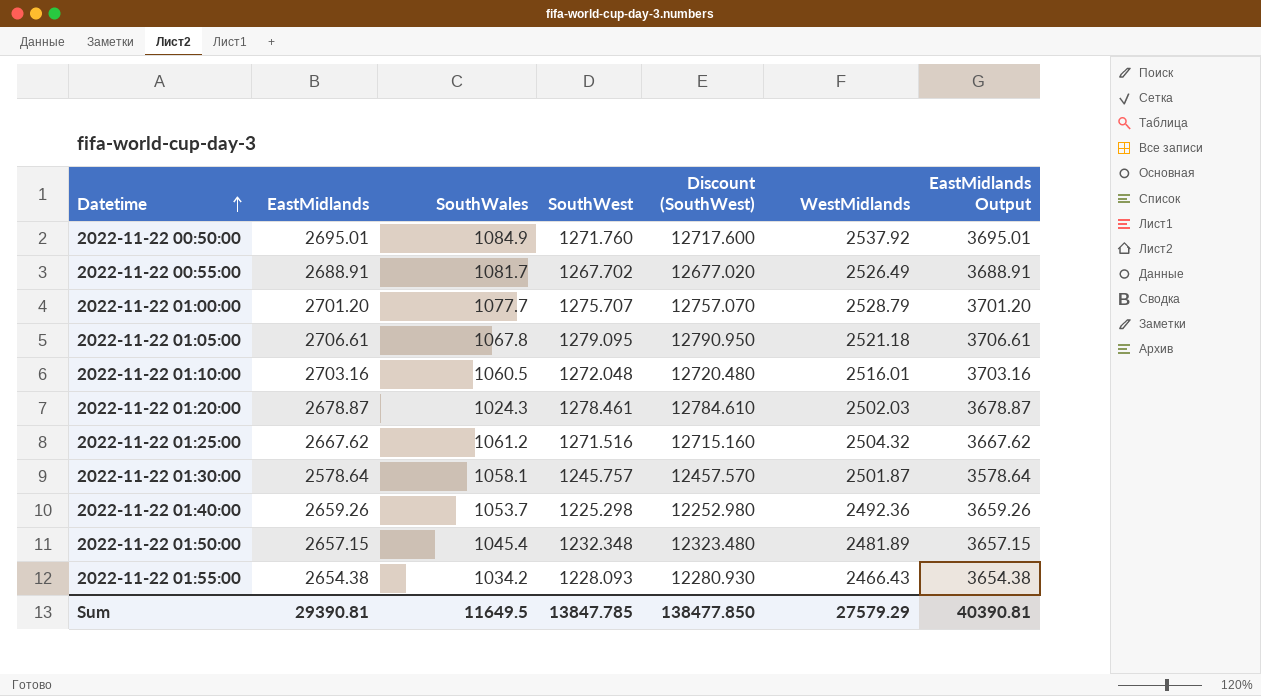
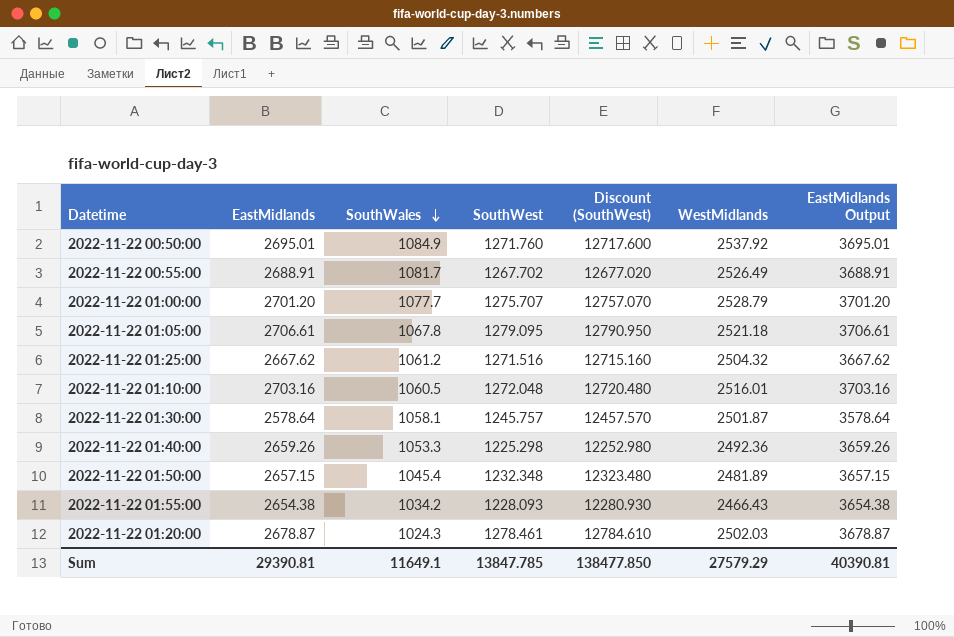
row order: Datetime ascending -> SouthWales descending
2022-11-22 01:40:00 | SouthWales: 1053.7 -> 1053.3
Sum | SouthWales: 11649.5 -> 11649.1

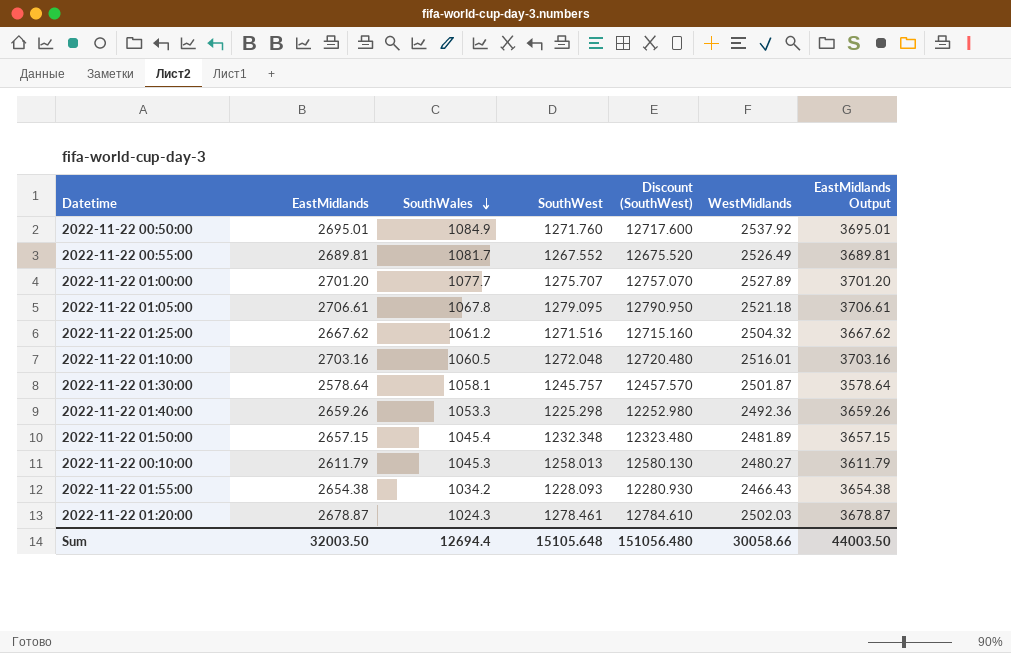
2022-11-22 00:55:00 | EastMidlands: 2688.91 -> 2689.81
2022-11-22 00:55:00 | SouthWest: 1267.702 -> 1267.552
2022-11-22 00:55:00 | Discount (SouthWest): 12677.020 -> 12675.520
2022-11-22 00:55:00 | EastMidlands Output: 3688.91 -> 3689.81
2022-11-22 01:00:00 | WestMidlands: 2528.79 -> 2527.89
row 2022-11-22 00:10:00: none -> 2611.79 | 1045.3 | 1258.013 | 12580.130 | 2480.27 | 3611.79
Sum | EastMidlands: 29390.81 -> 32003.50
Sum | SouthWales: 11649.1 -> 12694.4
Sum | SouthWest: 13847.785 -> 15105.648
Sum | Discount (SouthWest): 138477.850 -> 151056.480
Sum | WestMidlands: 27579.29 -> 30058.66
Sum | EastMidlands Output: 40390.81 -> 44003.50

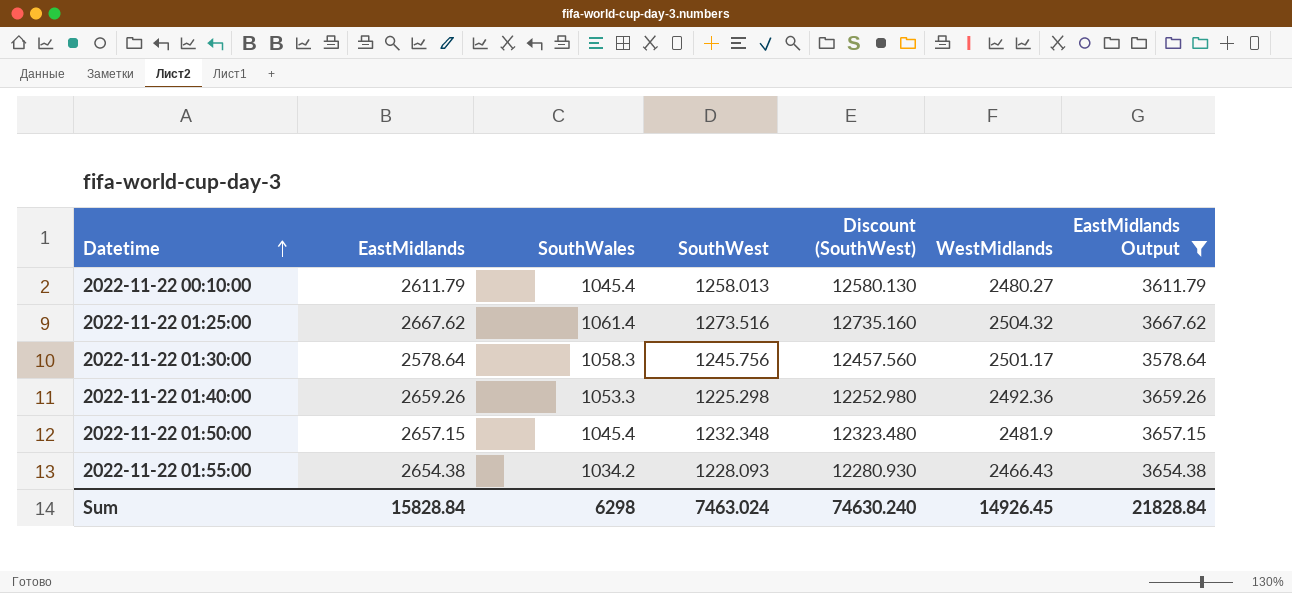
filter: none -> EastMidlands Output <= 3667.62
row order: SouthWales descending -> Datetime ascending
2022-11-22 00:10:00 | SouthWales: 1045.3 -> 1045.4
2022-11-22 01:25:00 | SouthWales: 1061.2 -> 1061.4
2022-11-22 01:25:00 | SouthWest: 1271.516 -> 1273.516
2022-11-22 01:25:00 | Discount (SouthWest): 12715.160 -> 12735.160
2022-11-22 01:30:00 | SouthWales: 1058.1 -> 1058.3
2022-11-22 01:30:00 | SouthWest: 1245.757 -> 1245.756
2022-11-22 01:30:00 | Discount (SouthWest): 12457.570 -> 12457.560
2022-11-22 01:30:00 | WestMidlands: 2501.87 -> 2501.17
2022-11-22 01:50:00 | WestMidlands: 2481.89 -> 2481.9
Sum | EastMidlands: 32003.50 -> 15828.84
Sum | SouthWales: 12694.4 -> 6298
Sum | SouthWest: 15105.648 -> 7463.024
Sum | Discount (SouthWest): 151056.480 -> 74630.240
Sum | WestMidlands: 30058.66 -> 14926.45
Sum | EastMidlands Output: 44003.50 -> 21828.84

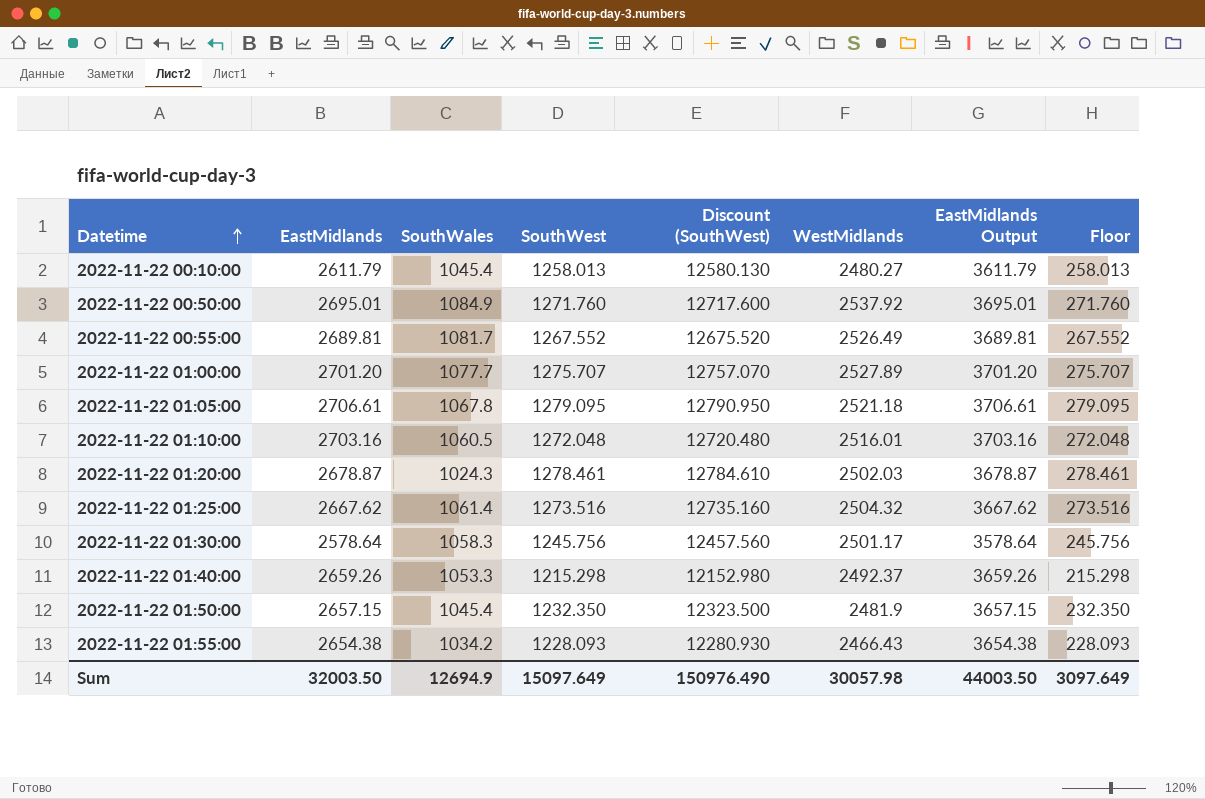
filter: EastMidlands Output <= 3667.62 -> none
column Floor | formula: none -> [SouthWest] - 1000
2022-11-22 01:40:00 | SouthWest: 1225.298 -> 1215.298
2022-11-22 01:40:00 | Discount (SouthWest): 12252.980 -> 12152.980
2022-11-22 01:40:00 | WestMidlands: 2492.36 -> 2492.37
2022-11-22 01:50:00 | SouthWest: 1232.348 -> 1232.350
2022-11-22 01:50:00 | Discount (SouthWest): 12323.480 -> 12323.500
Sum | EastMidlands: 15828.84 -> 32003.50
Sum | SouthWales: 6298 -> 12694.9
Sum | SouthWest: 7463.024 -> 15097.649
Sum | Discount (SouthWest): 74630.240 -> 150976.490
Sum | WestMidlands: 14926.45 -> 30057.98
Sum | EastMidlands Output: 21828.84 -> 44003.50

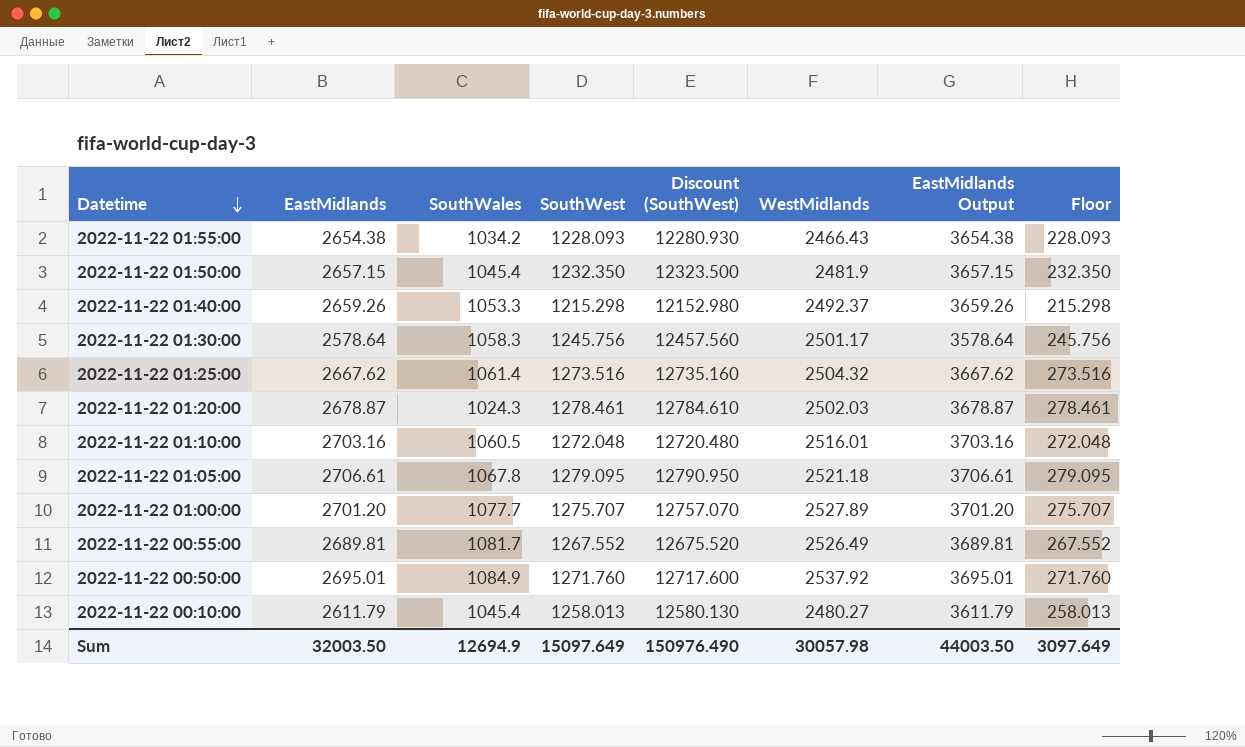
row order: Datetime ascending -> Datetime descending

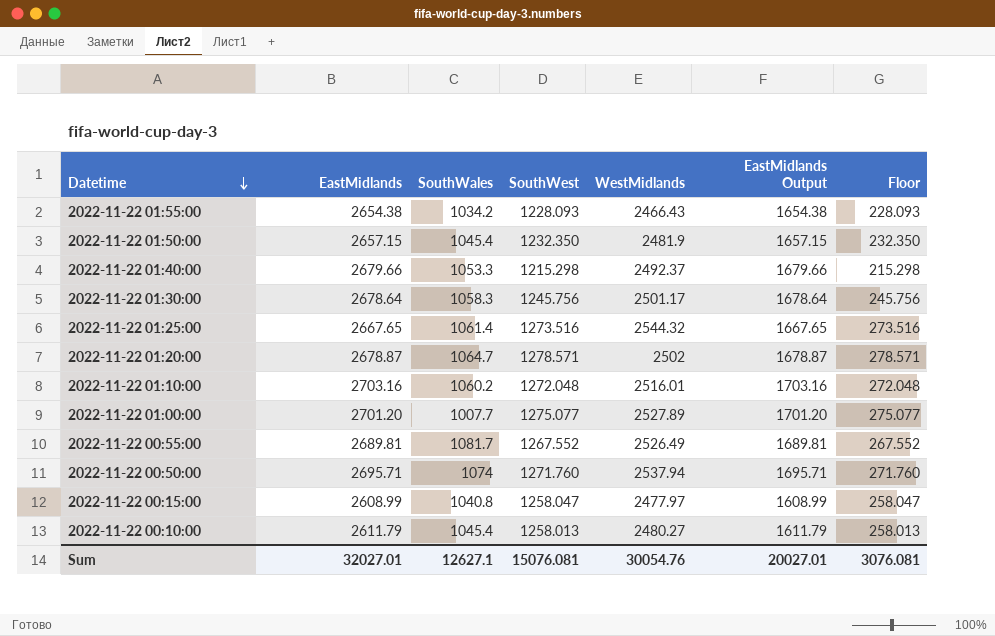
column Discount (SouthWest) | formula: [SouthWest] * 10 -> none
column EastMidlands Output | formula: [EastMidlands] + 1000 -> [EastMidlands] - 1000
row 2022-11-22 01:05:00: 2706.61 | 1067.8 | 1279.095 | 12790.950 | 2521.18 | 3706.61 | 279.095 -> none
2022-11-22 01:40:00 | EastMidlands: 2659.26 -> 2679.66
2022-11-22 01:30:00 | EastMidlands: 2578.64 -> 2678.64
2022-11-22 01:25:00 | EastMidlands: 2667.62 -> 2667.65
2022-11-22 01:25:00 | WestMidlands: 2504.32 -> 2544.32
2022-11-22 01:20:00 | SouthWales: 1024.3 -> 1064.7
2022-11-22 01:20:00 | SouthWest: 1278.461 -> 1278.571
2022-11-22 01:20:00 | WestMidlands: 2502.03 -> 2502
2022-11-22 01:20:00 | Floor: 278.461 -> 278.571
2022-11-22 01:10:00 | SouthWales: 1060.5 -> 1060.2
2022-11-22 01:00:00 | SouthWales: 1077.7 -> 1007.7
2022-11-22 01:00:00 | SouthWest: 1275.707 -> 1275.077
2022-11-22 01:00:00 | Floor: 275.707 -> 275.077
2022-11-22 00:50:00 | EastMidlands: 2695.01 -> 2695.71
2022-11-22 00:50:00 | SouthWales: 1084.9 -> 1074
2022-11-22 00:50:00 | WestMidlands: 2537.92 -> 2537.94
row 2022-11-22 00:15:00: none -> 2608.99 | 1040.8 | 1258.047 | 2477.97 | 1608.99 | 258.047
Sum | EastMidlands: 32003.50 -> 32027.01
Sum | SouthWales: 12694.9 -> 12627.1
Sum | SouthWest: 15097.649 -> 15076.081
Sum | WestMidlands: 30057.98 -> 30054.76
Sum | EastMidlands Output: 44003.50 -> 20027.01
Sum | Floor: 3097.649 -> 3076.081

